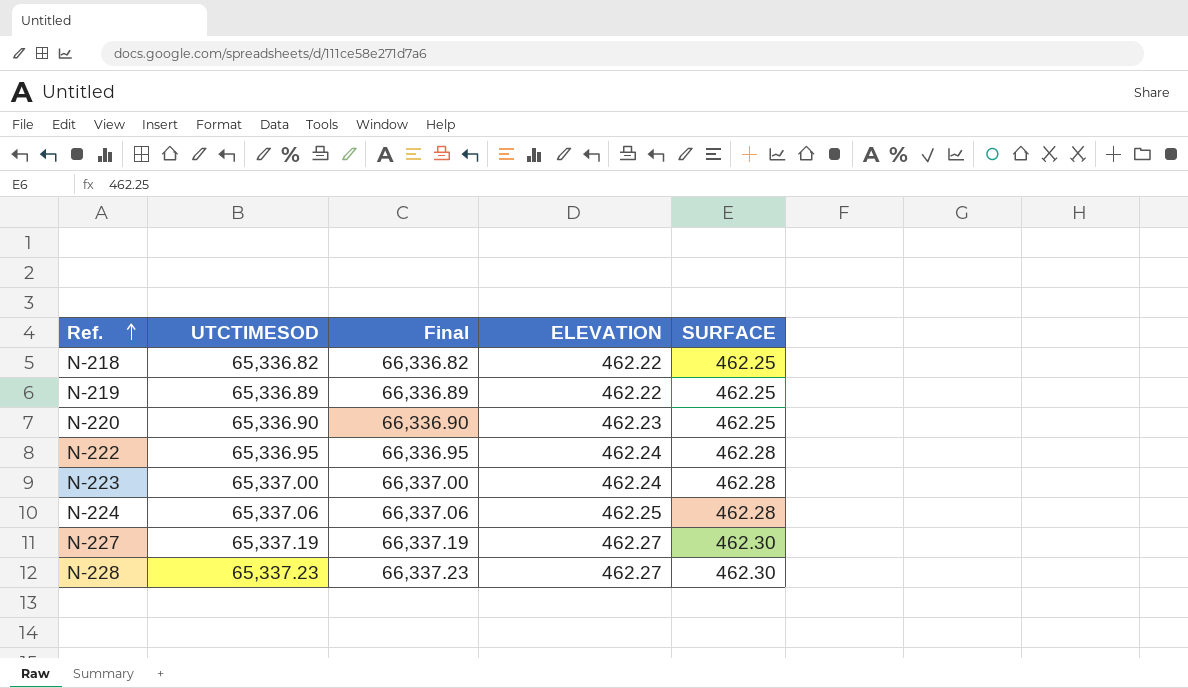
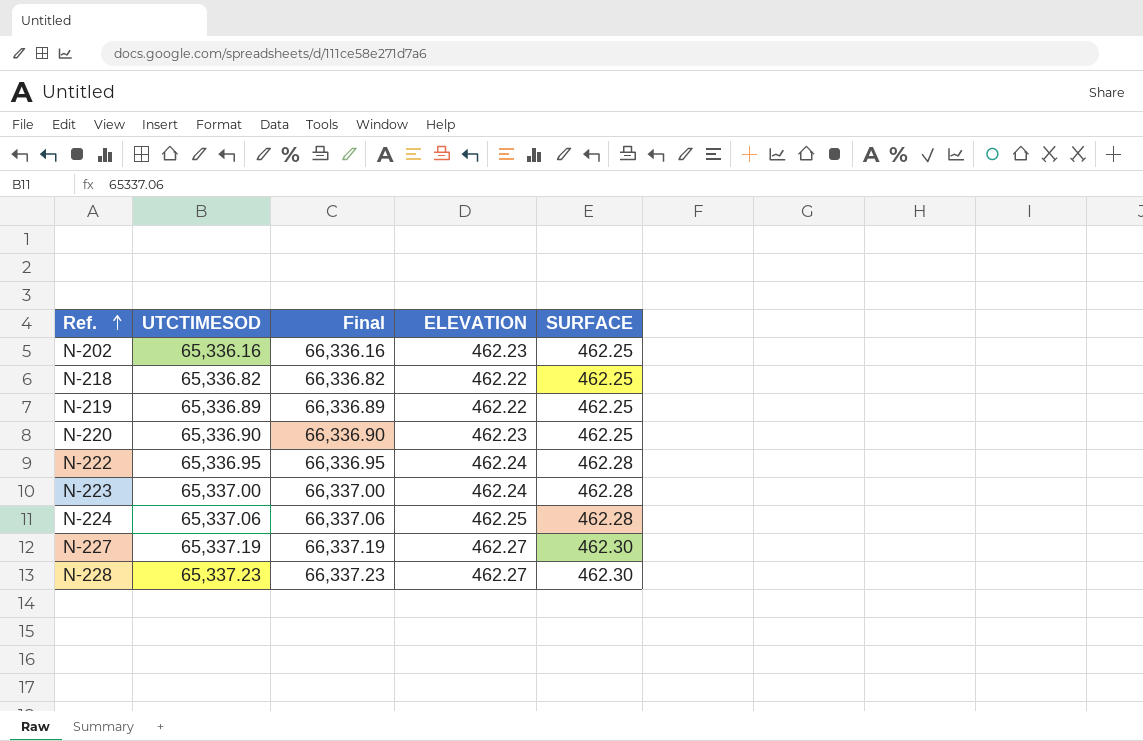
row N-202: none -> 65,336.16 | 66,336.16 | 462.23 | 462.25

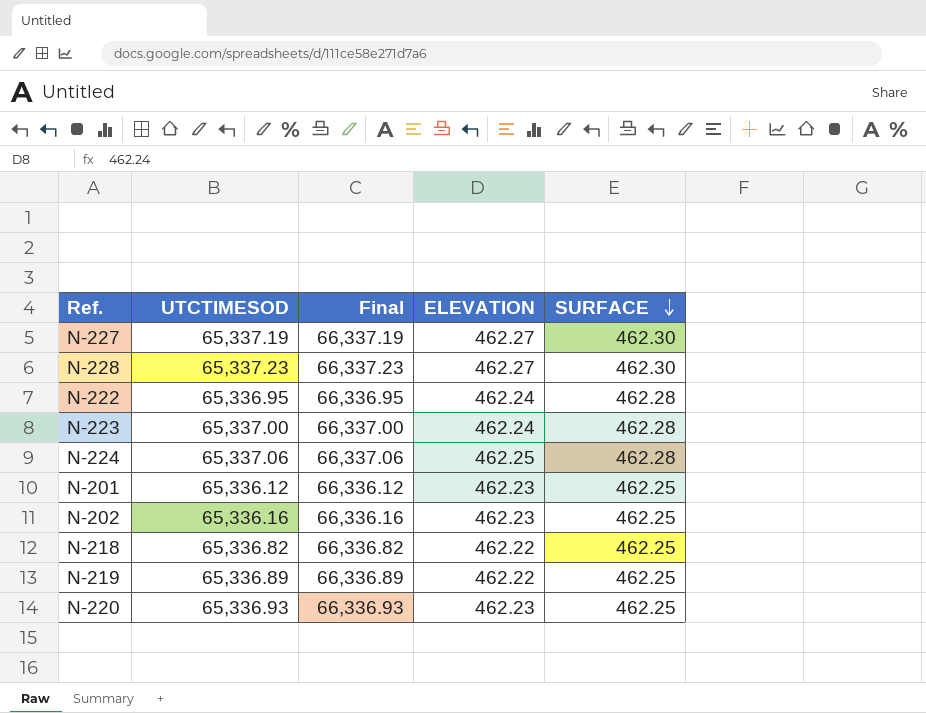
row order: Ref. ascending -> SURFACE descending
row N-201: none -> 65,336.12 | 66,336.12 | 462.23 | 462.25
N-220 | UTCTIMESOD: 65,336.90 -> 65,336.93
N-220 | Final: 66,336.90 -> 66,336.93

